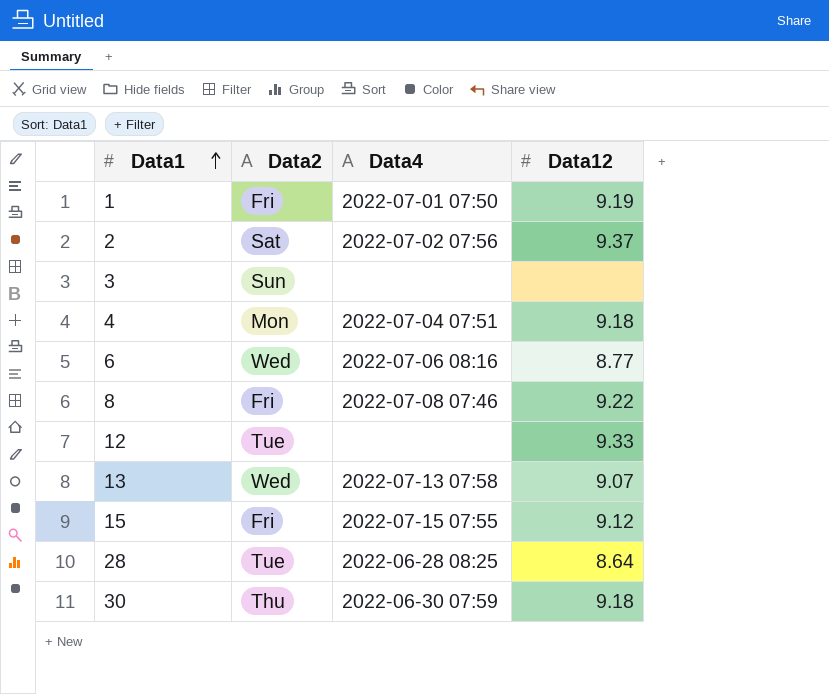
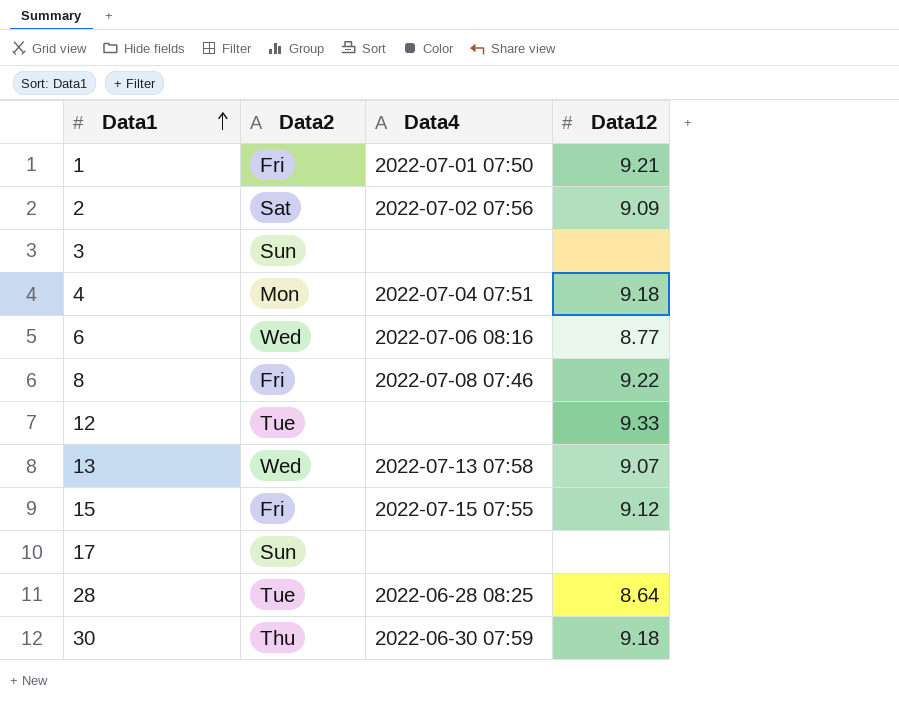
1 | Data12: 9.19 -> 9.21
2 | Data12: 9.37 -> 9.09
row 17: none -> Sun | none | none

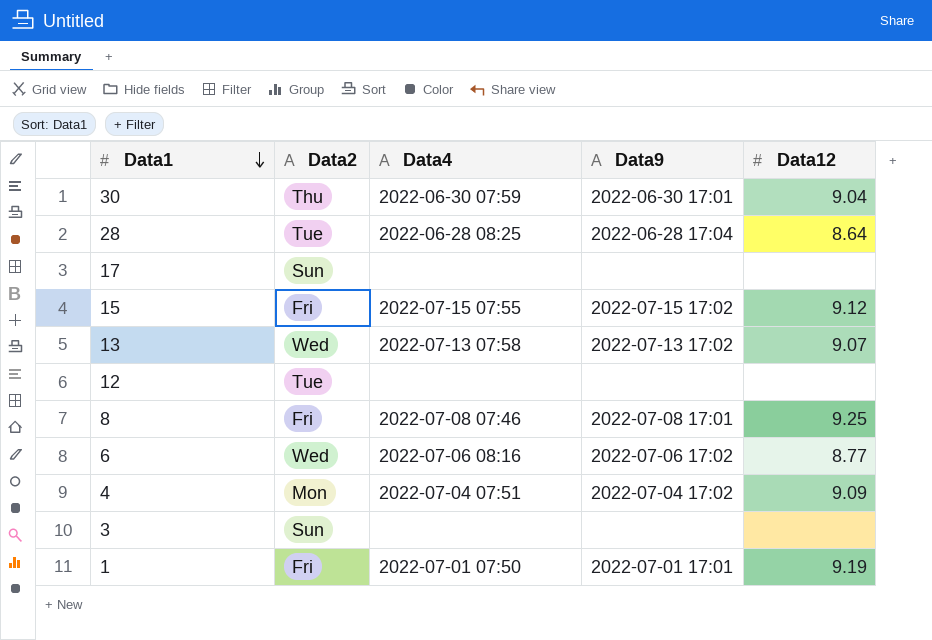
row order: Data1 ascending -> Data1 descending
column Data9 | position: none -> 4
row 2: Sat | 2022-07-02 07:56 | 9.09 -> none
30 | Data12: 9.18 -> 9.04
12 | Data12: 9.33 -> none
8 | Data12: 9.22 -> 9.25
4 | Data12: 9.18 -> 9.09
1 | Data12: 9.21 -> 9.19

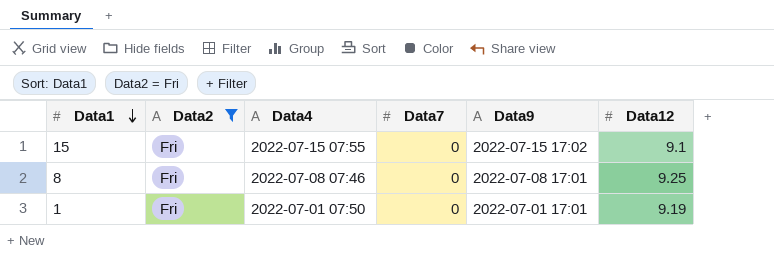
filter: none -> Data2 = Fri
column Data7 | position: none -> 4
15 | Data12: 9.12 -> 9.1

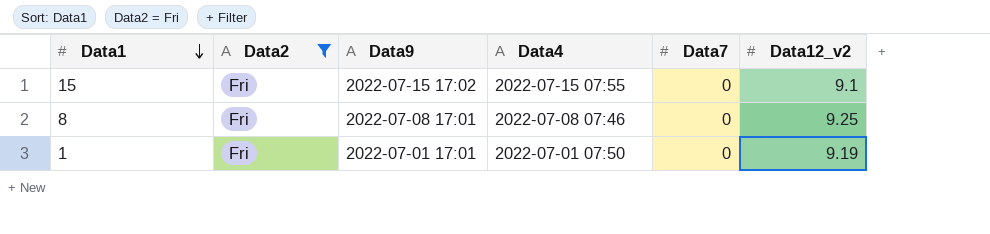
column Data9 | position: 5 -> 3
column name: Data12 -> Data12_v2

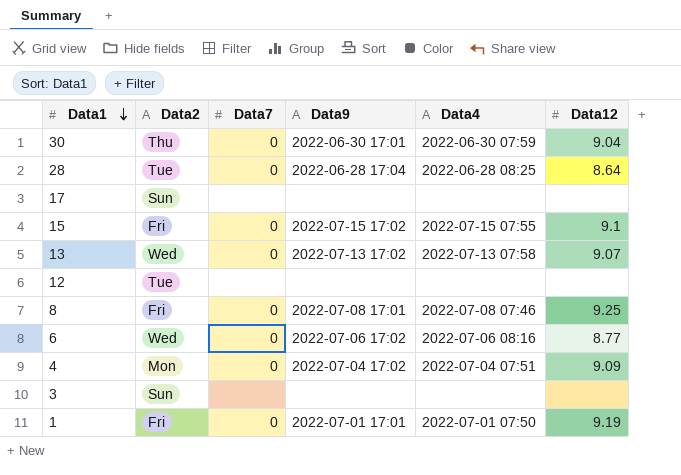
filter: Data2 = Fri -> none
column Data7 | position: 5 -> 3
column name: Data12_v2 -> Data12

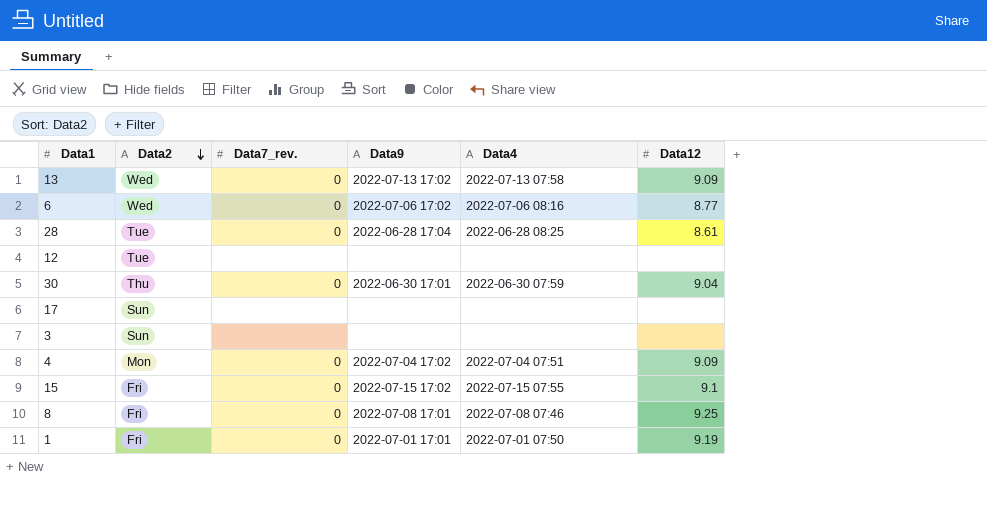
row order: Data1 descending -> Data2 descending
column name: Data7 -> Data7_rev.
13 | Data12: 9.07 -> 9.09
28 | Data12: 8.64 -> 8.61

